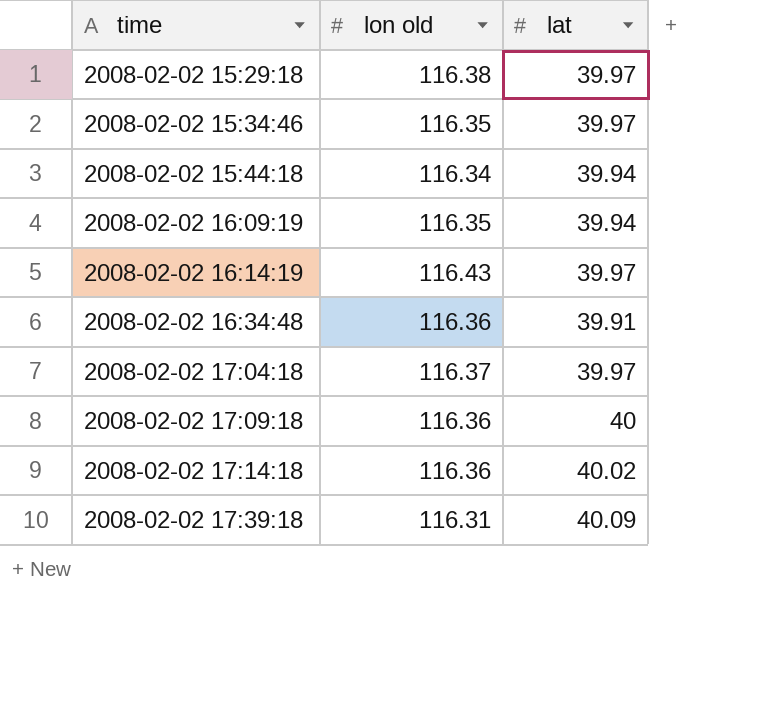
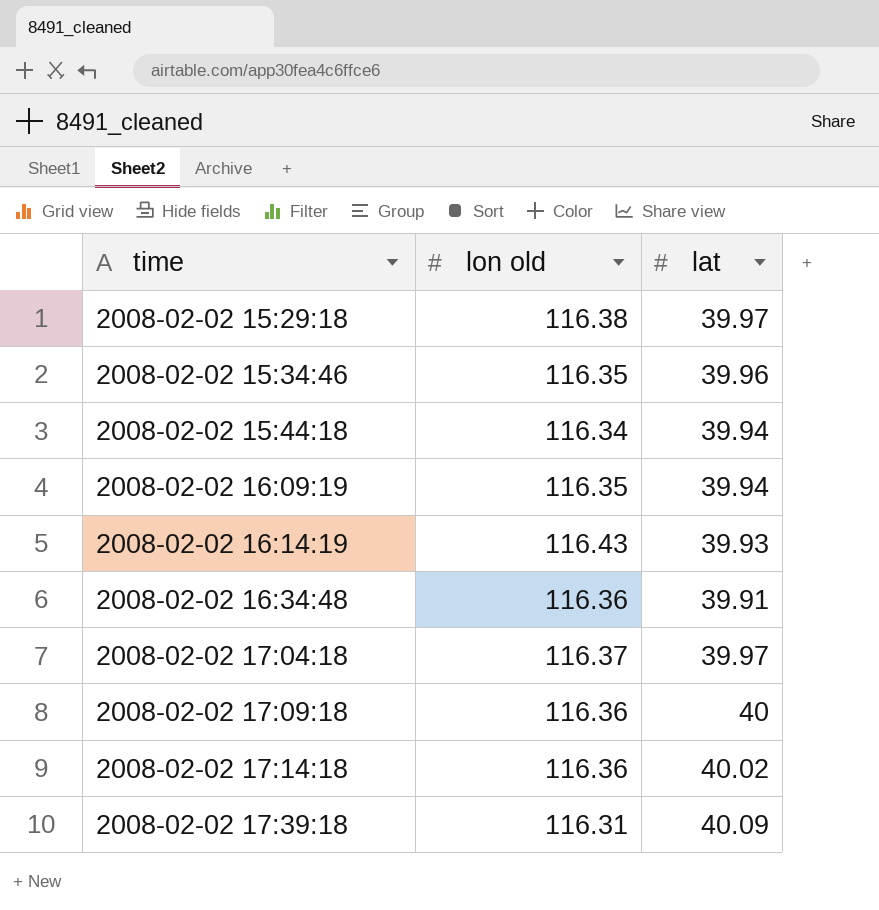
2008-02-02 15:34:46 | lat: 39.97 -> 39.96
2008-02-02 16:14:19 | lat: 39.97 -> 39.93

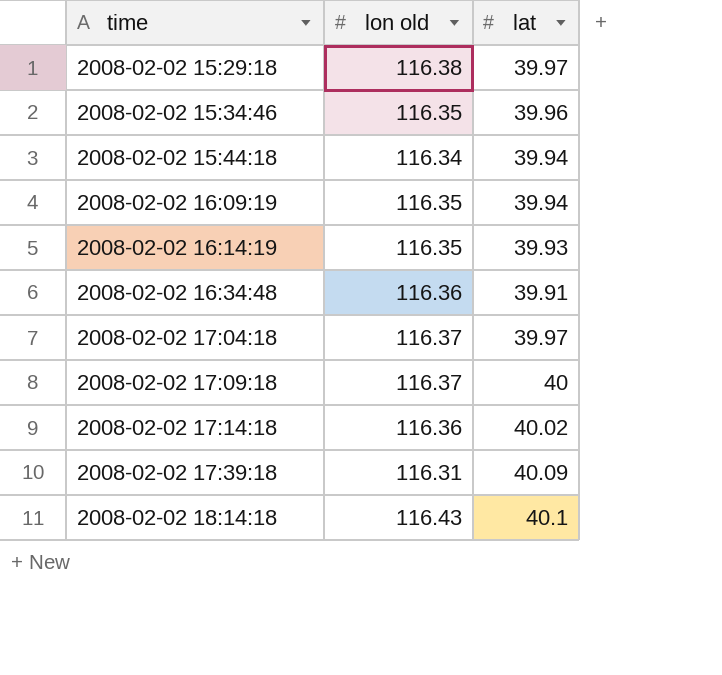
2008-02-02 16:14:19 | lon old: 116.43 -> 116.35
2008-02-02 17:09:18 | lon old: 116.36 -> 116.37
row 2008-02-02 18:14:18: none -> 116.43 | 40.1

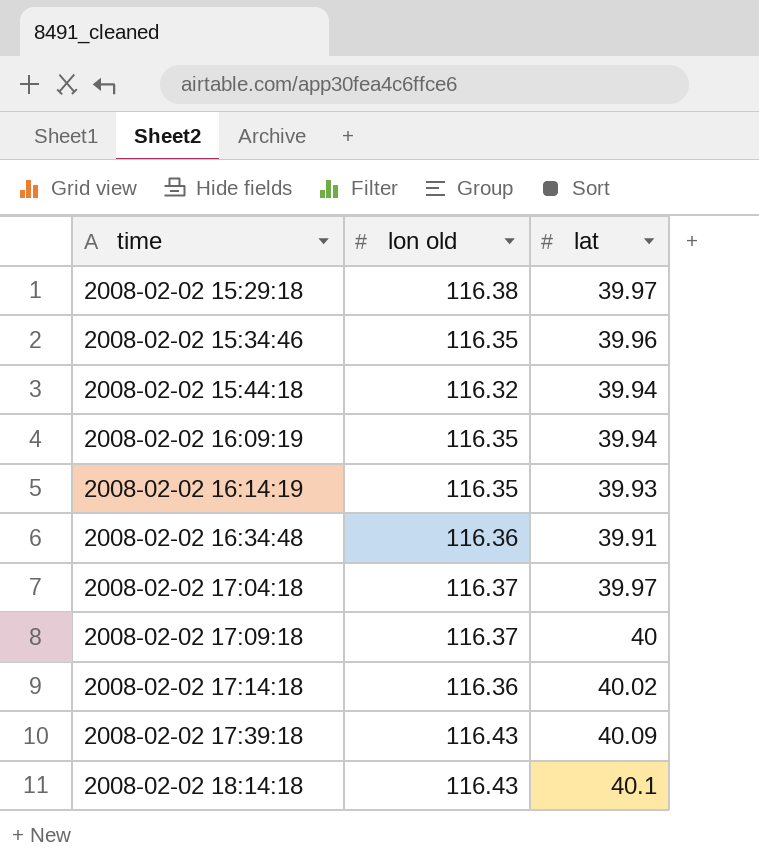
2008-02-02 15:44:18 | lon old: 116.34 -> 116.32
2008-02-02 17:39:18 | lon old: 116.31 -> 116.43

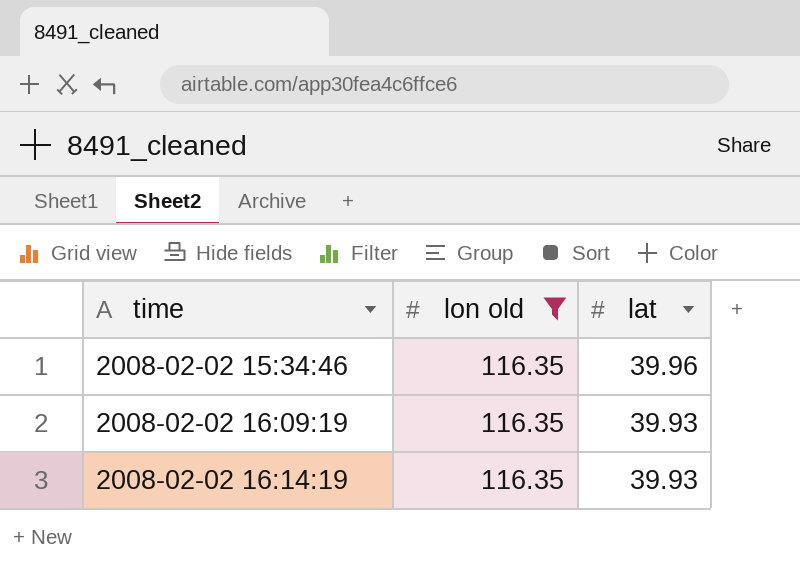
filter: none -> lon old = 116.35
2008-02-02 16:09:19 | lat: 39.94 -> 39.93

